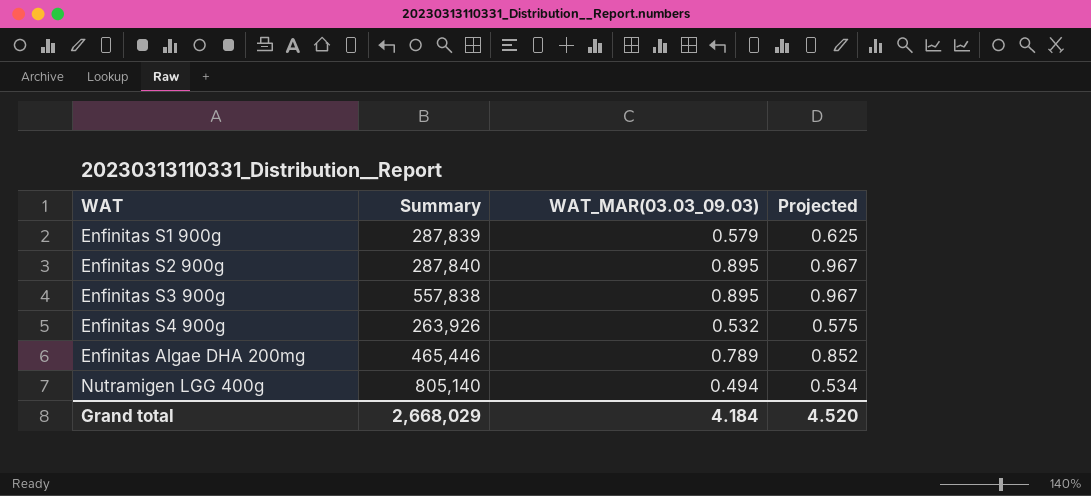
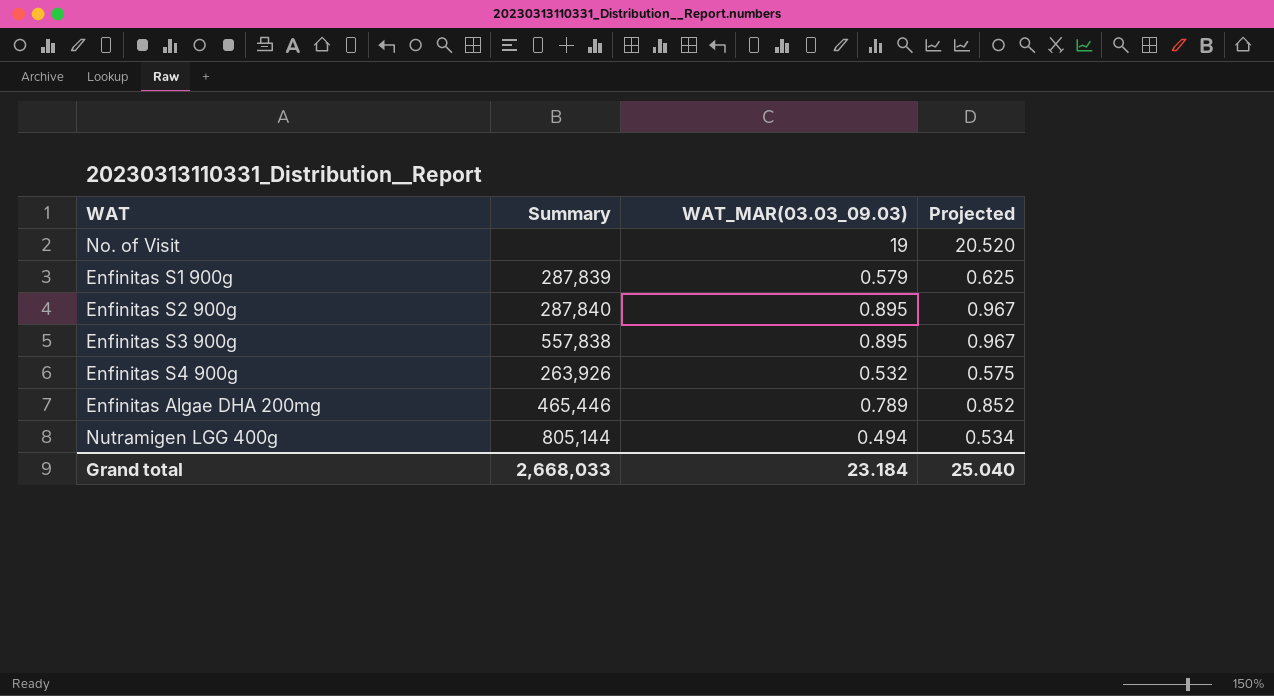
row No. of Visit: none -> none | 19 | 20.520
Nutramigen LGG 400g | Summary: 805,140 -> 805,144
Grand total | Summary: 2,668,029 -> 2,668,033
Grand total | WAT_MAR(03.03_09.03): 4.184 -> 23.184
Grand total | Projected: 4.520 -> 25.040

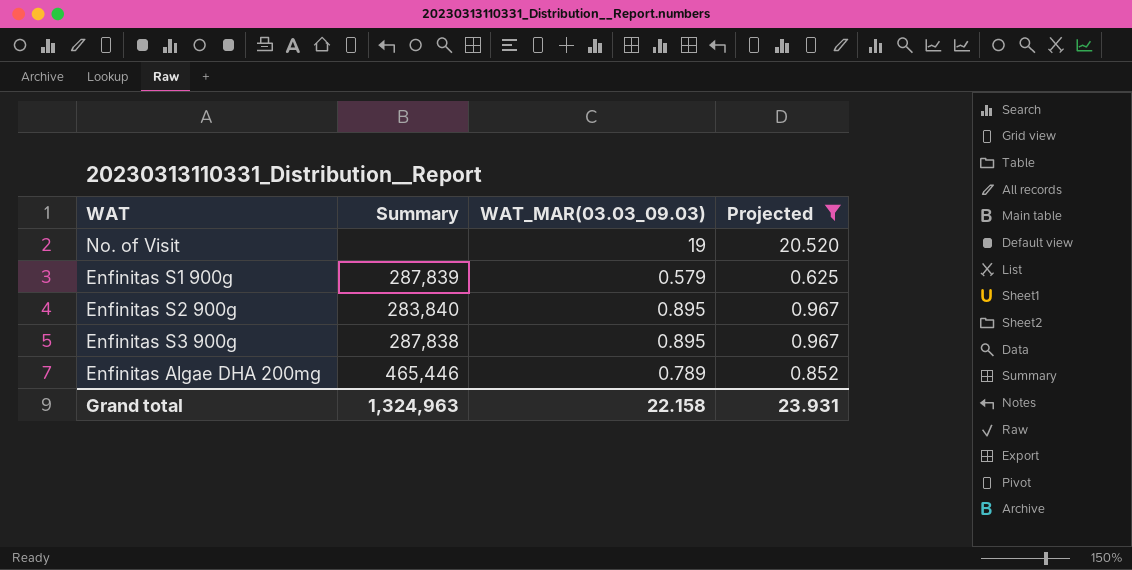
filter: none -> Projected >= 0.625
Enfinitas S2 900g | Summary: 287,840 -> 283,840
Enfinitas S3 900g | Summary: 557,838 -> 287,838
Grand total | Summary: 2,668,033 -> 1,324,963
Grand total | WAT_MAR(03.03_09.03): 23.184 -> 22.158
Grand total | Projected: 25.040 -> 23.931

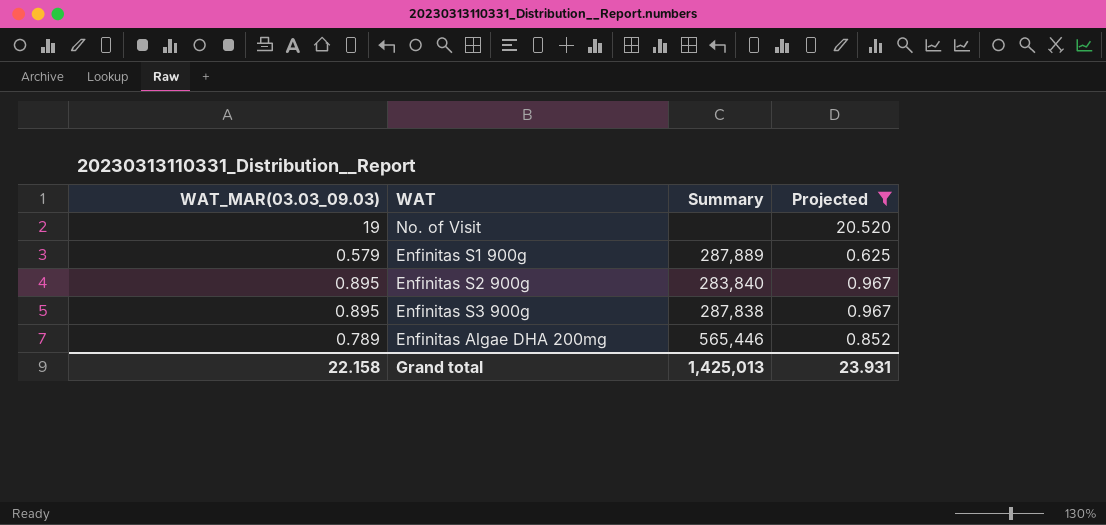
column WAT_MAR(03.03_09.03) | position: 3 -> 1
Enfinitas S1 900g | Summary: 287,839 -> 287,889
Enfinitas Algae DHA 200mg | Summary: 465,446 -> 565,446
Grand total | Summary: 1,324,963 -> 1,425,013

